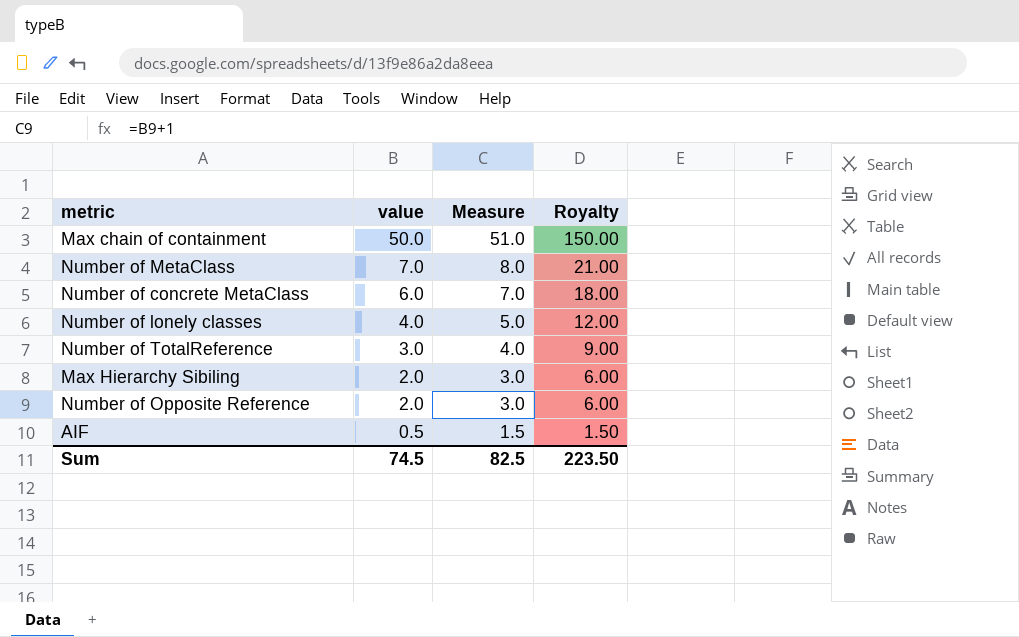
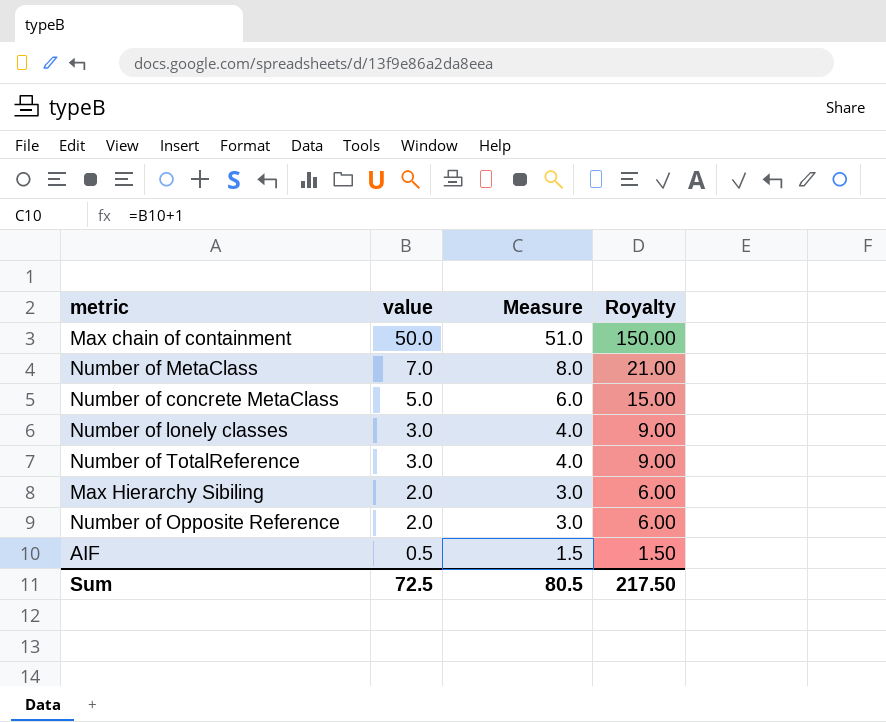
Number of concrete MetaClass | value: 6.0 -> 5.0
Number of concrete MetaClass | Measure: 7.0 -> 6.0
Number of concrete MetaClass | Royalty: 18.00 -> 15.00
Number of lonely classes | value: 4.0 -> 3.0
Number of lonely classes | Measure: 5.0 -> 4.0
Number of lonely classes | Royalty: 12.00 -> 9.00
Sum | value: 74.5 -> 72.5
Sum | Measure: 82.5 -> 80.5
Sum | Royalty: 223.50 -> 217.50

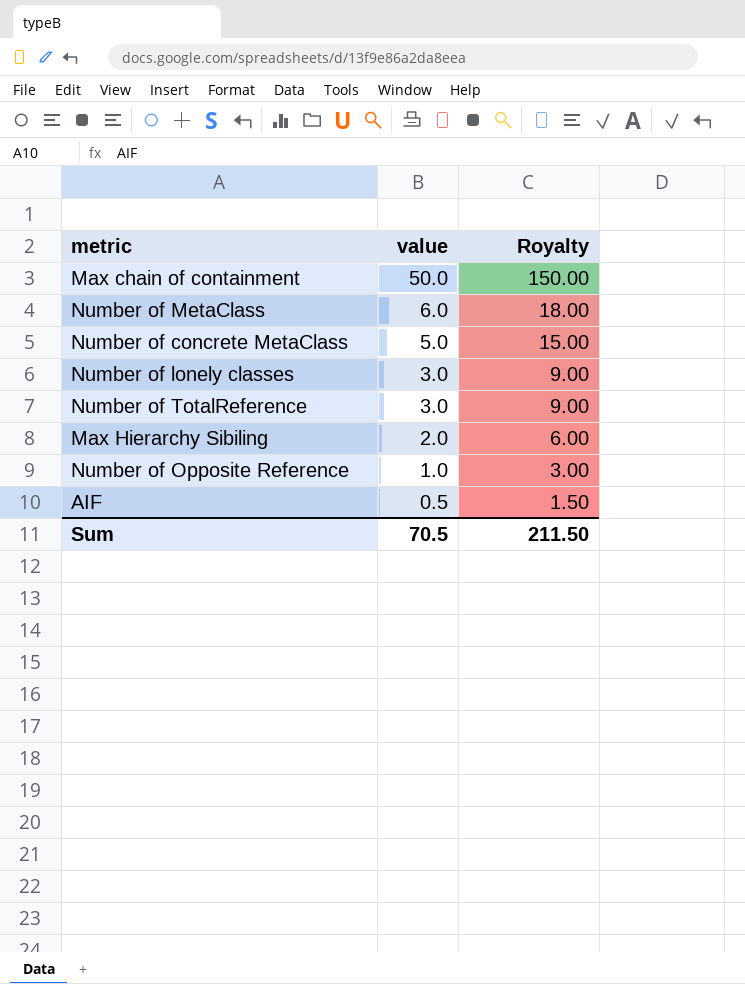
column Measure | formula: [value] + 1 -> none
Number of MetaClass | value: 7.0 -> 6.0
Number of MetaClass | Royalty: 21.00 -> 18.00
Number of Opposite Reference | value: 2.0 -> 1.0
Number of Opposite Reference | Royalty: 6.00 -> 3.00
Sum | value: 72.5 -> 70.5
Sum | Royalty: 217.50 -> 211.50

